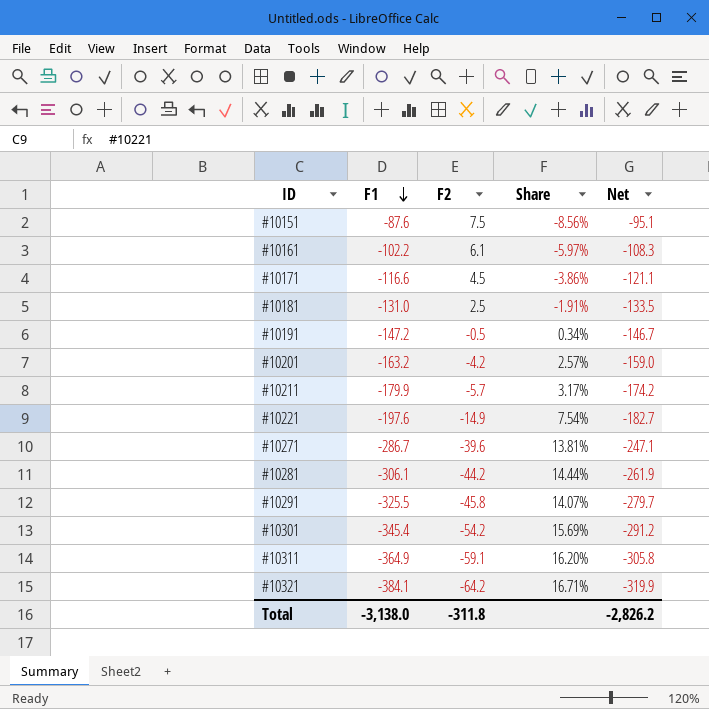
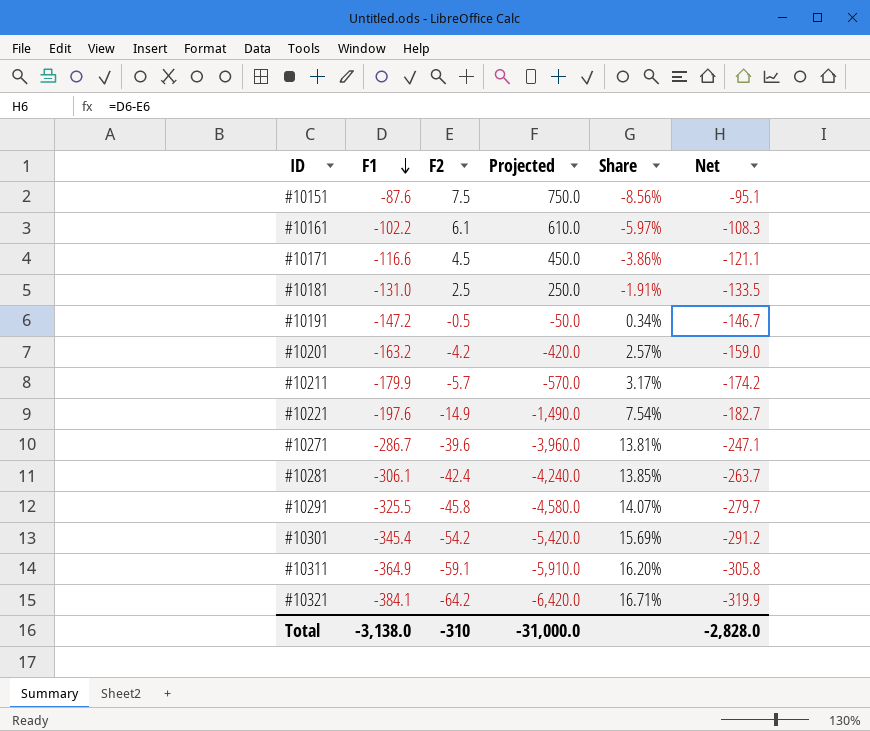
column Projected | formula: none -> [F2] * 100
#10281 | F2: -44.2 -> -42.4
#10281 | Share: 14.44% -> 13.85%
#10281 | Net: -261.9 -> -263.7
Total | F2: -311.8 -> -310
Total | Net: -2,826.2 -> -2,828.0

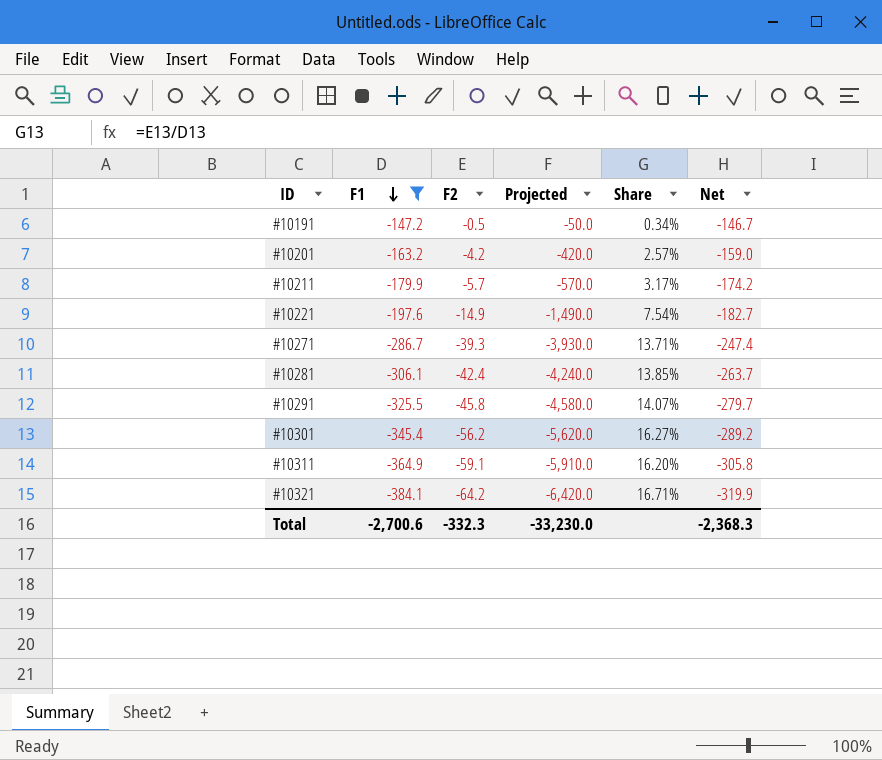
filter: none -> F1 <= -147.2
#10271 | F2: -39.6 -> -39.3
#10271 | Projected: -3,960.0 -> -3,930.0
#10271 | Share: 13.81% -> 13.71%
#10271 | Net: -247.1 -> -247.4
#10301 | F2: -54.2 -> -56.2
#10301 | Projected: -5,420.0 -> -5,620.0
#10301 | Share: 15.69% -> 16.27%
#10301 | Net: -291.2 -> -289.2
Total | F1: -3,138.0 -> -2,700.6
Total | F2: -310 -> -332.3
Total | Projected: -31,000.0 -> -33,230.0
Total | Net: -2,828.0 -> -2,368.3

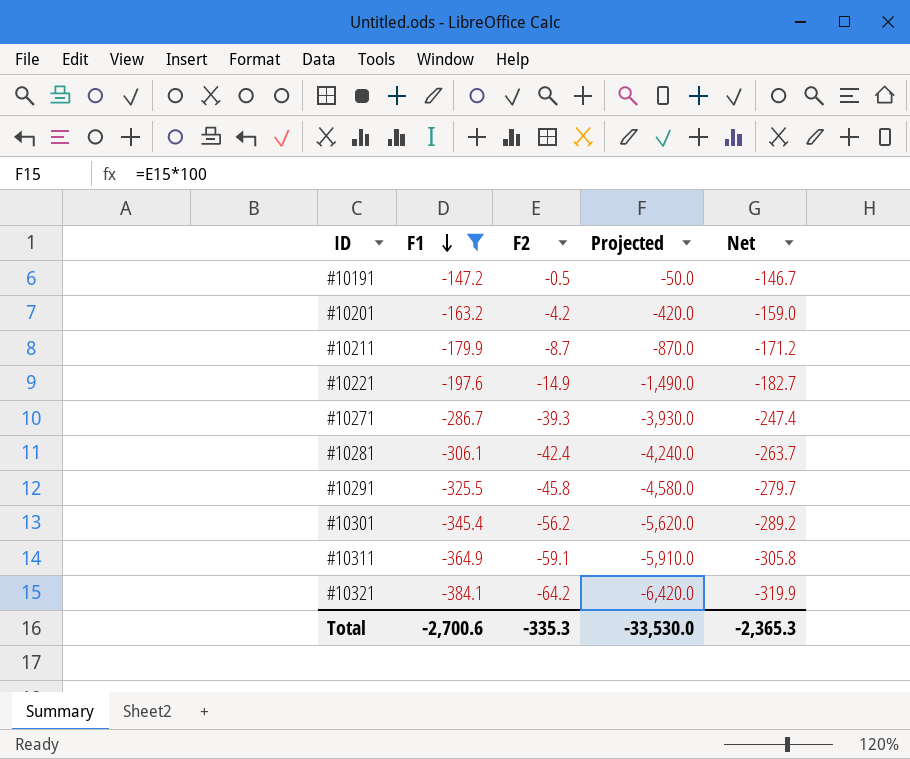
column Share | formula: [F2] / [F1] -> none
#10211 | F2: -5.7 -> -8.7
#10211 | Projected: -570.0 -> -870.0
#10211 | Net: -174.2 -> -171.2
Total | F2: -332.3 -> -335.3
Total | Projected: -33,230.0 -> -33,530.0
Total | Net: -2,368.3 -> -2,365.3

